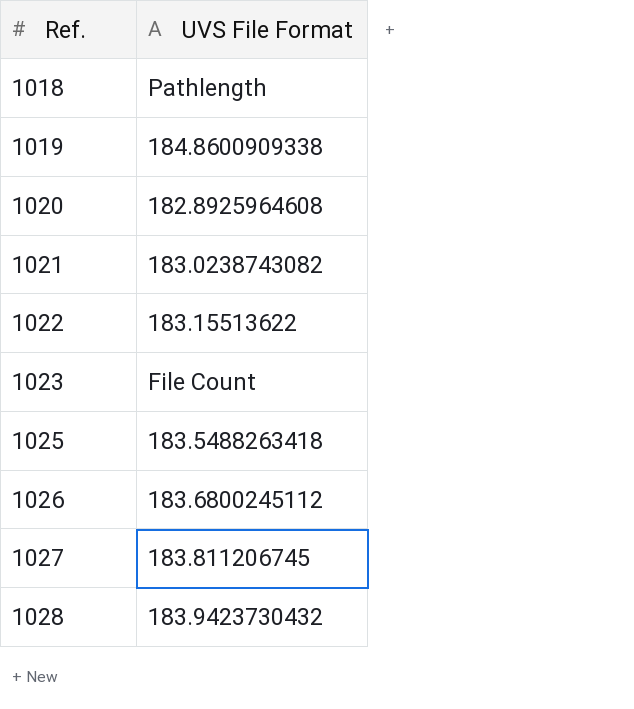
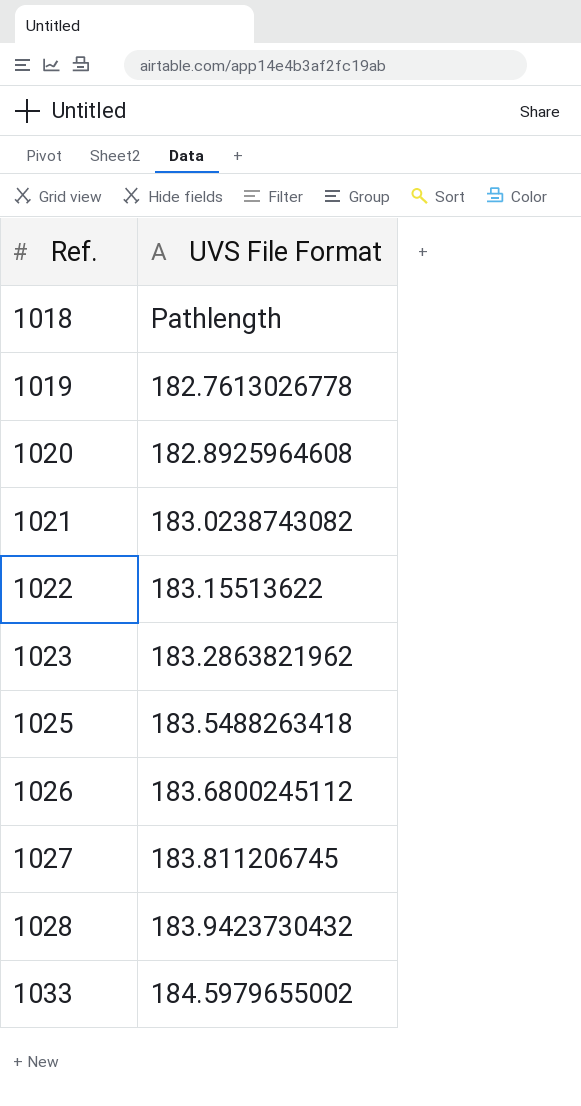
1019 | UVS File Format: 184.8600909338 -> 182.7613026778
1023 | UVS File Format: File Count -> 183.2863821962
row 1033: none -> 184.5979655002

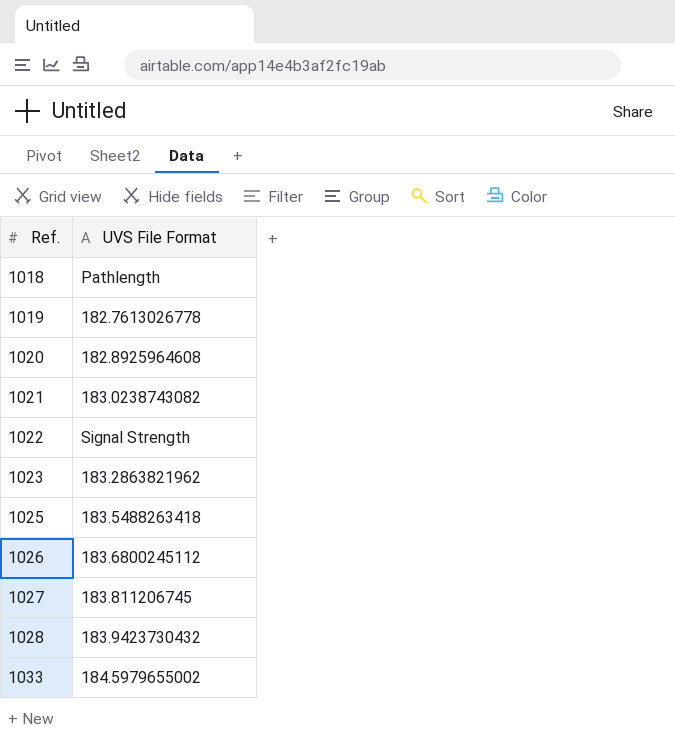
1022 | UVS File Format: 183.15513622 -> Signal Strength

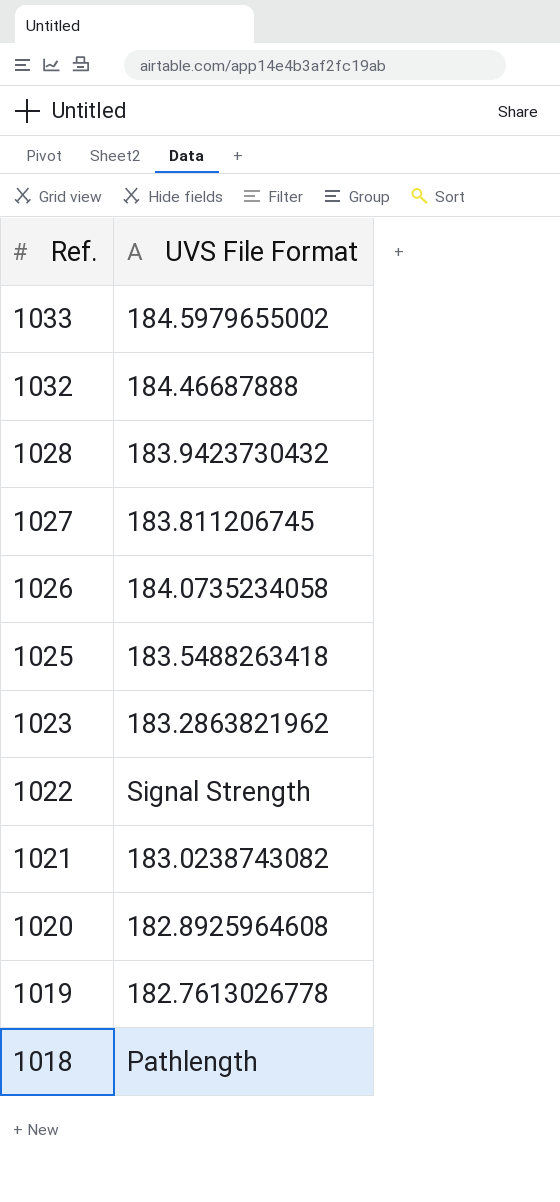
row order: Ref. ascending -> Ref. descending
row 1032: none -> 184.46687888
1026 | UVS File Format: 183.6800245112 -> 184.0735234058

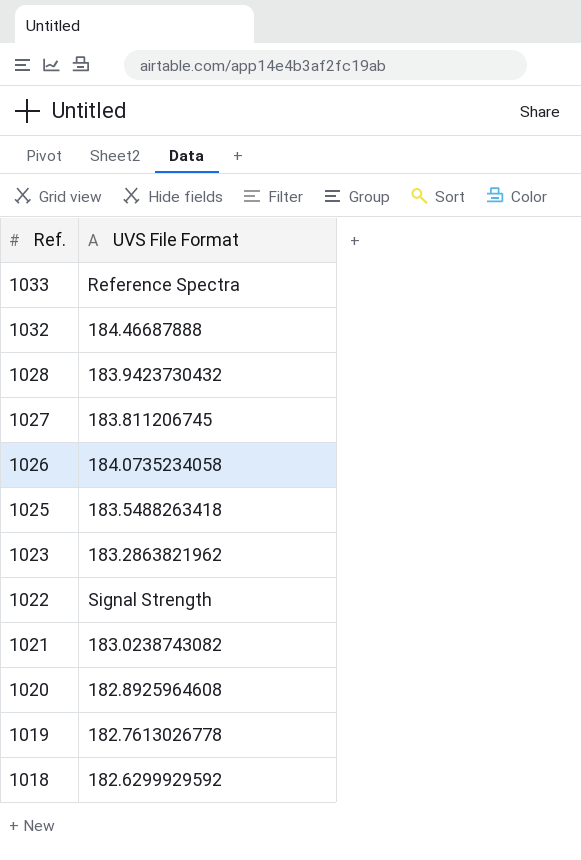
1033 | UVS File Format: 184.5979655002 -> Reference Spectra
1018 | UVS File Format: Pathlength -> 182.6299929592

